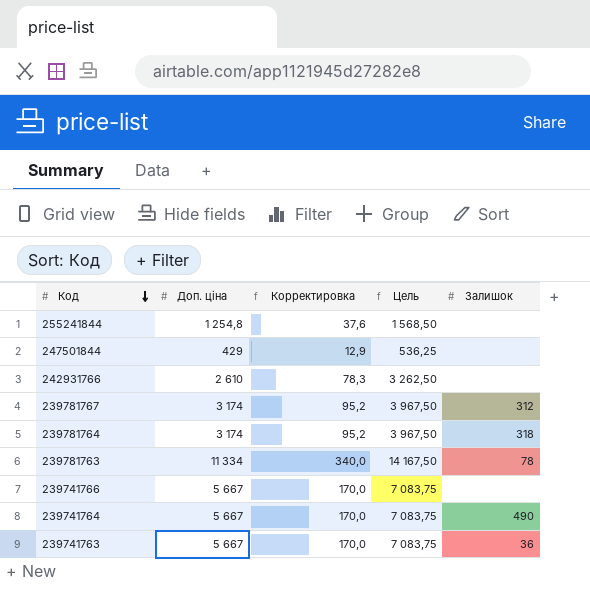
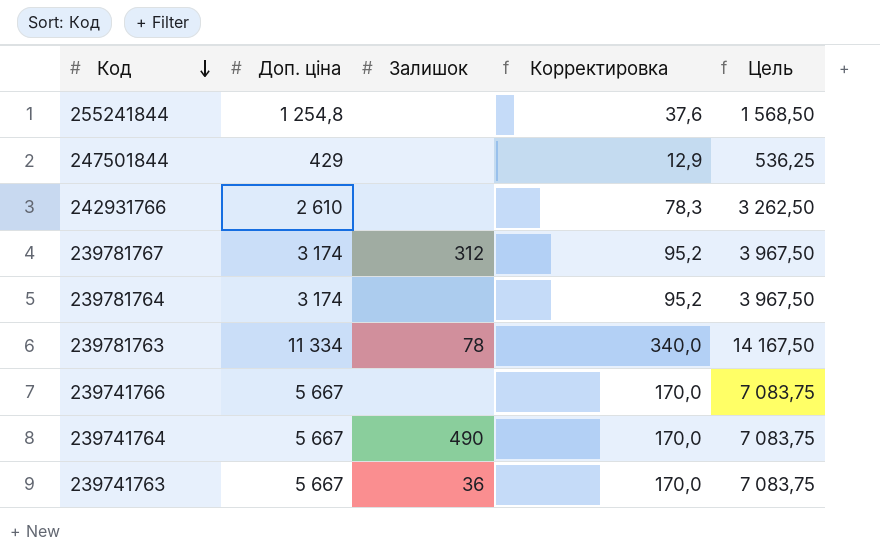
column Залишок | position: 5 -> 3
239781764 | Залишок: 318 -> none

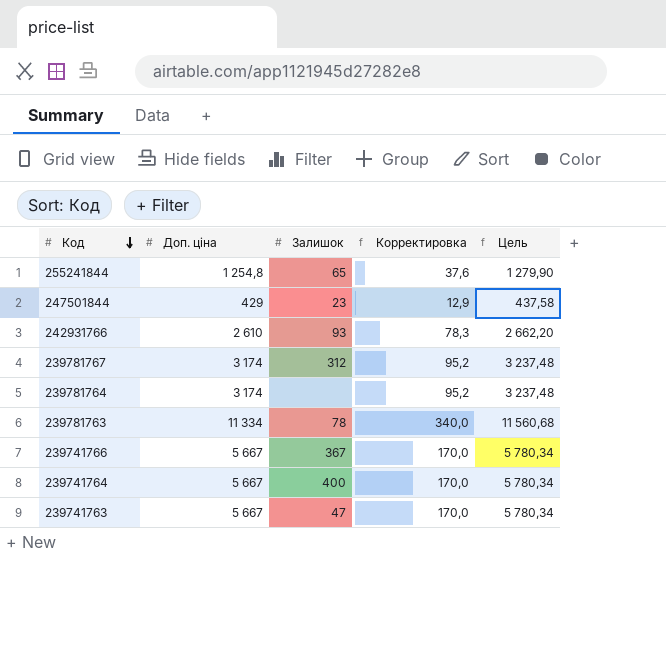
column Цель | formula: [Доп. ціна] * 1,25 -> [Доп. ціна] * 1,02
255241844 | Залишок: none -> 65
247501844 | Залишок: none -> 23
242931766 | Залишок: none -> 93
239741766 | Залишок: none -> 367
239741764 | Залишок: 490 -> 400
239741763 | Залишок: 36 -> 47

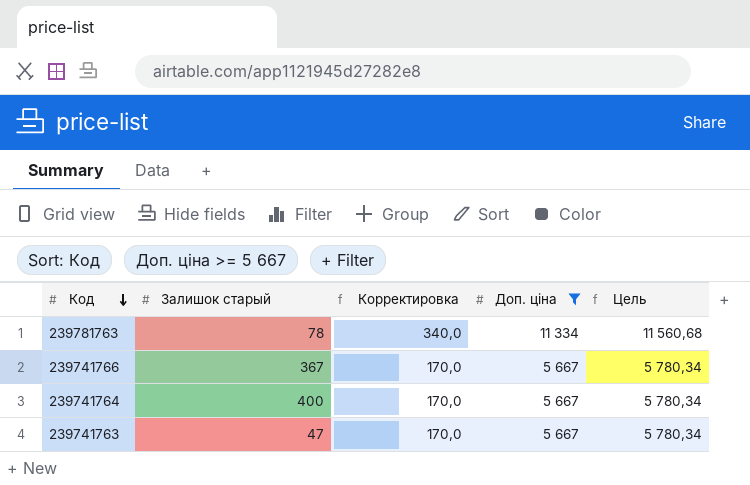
filter: none -> Доп. ціна >= 5 667
column name: Залишок -> Залишок старый
column Доп. ціна | position: 2 -> 4

